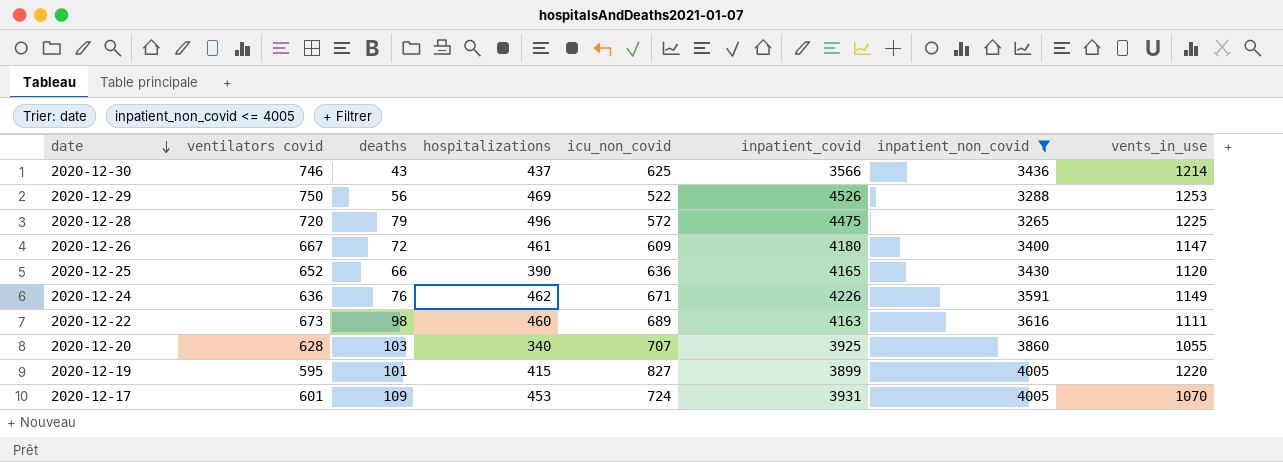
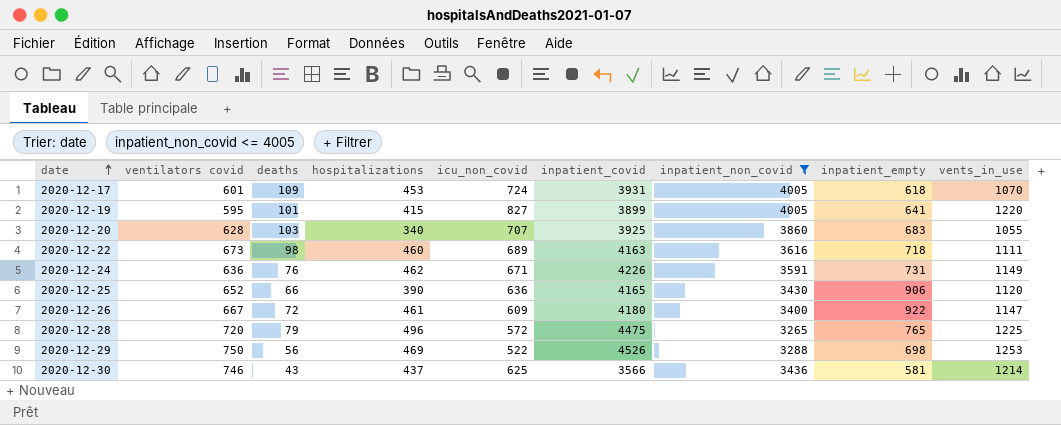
row order: date descending -> date ascending
column inpatient_empty | position: none -> 8

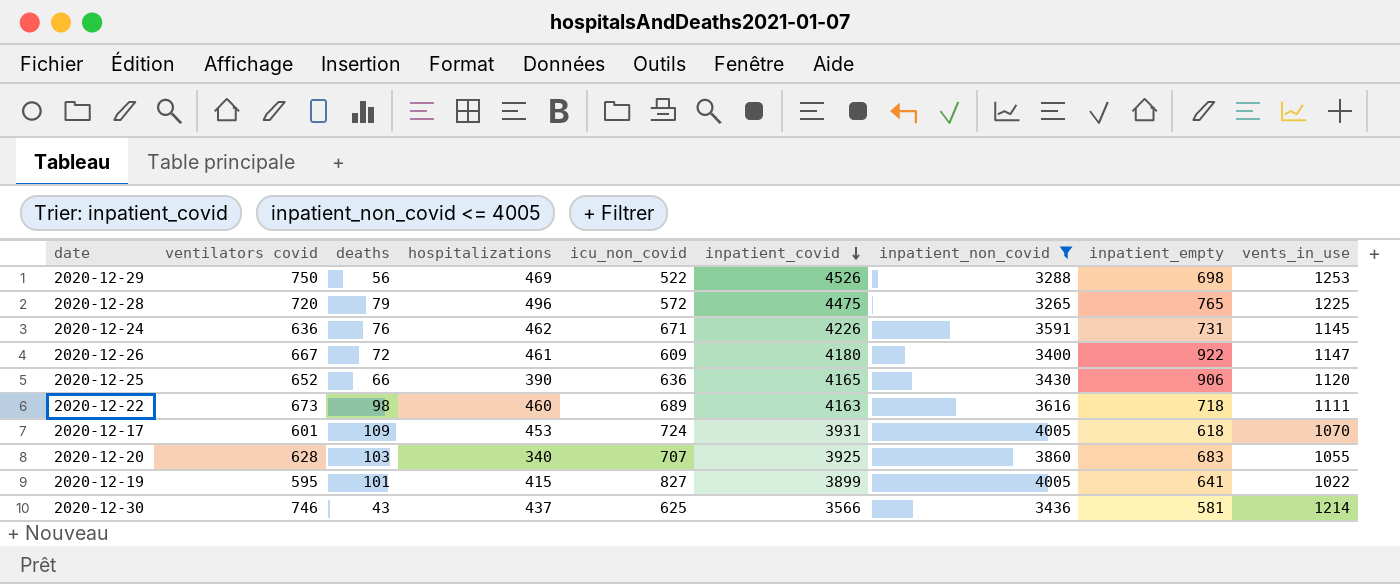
row order: date ascending -> inpatient_covid descending
2020-12-24 | vents_in_use: 1149 -> 1145
2020-12-19 | vents_in_use: 1220 -> 1022

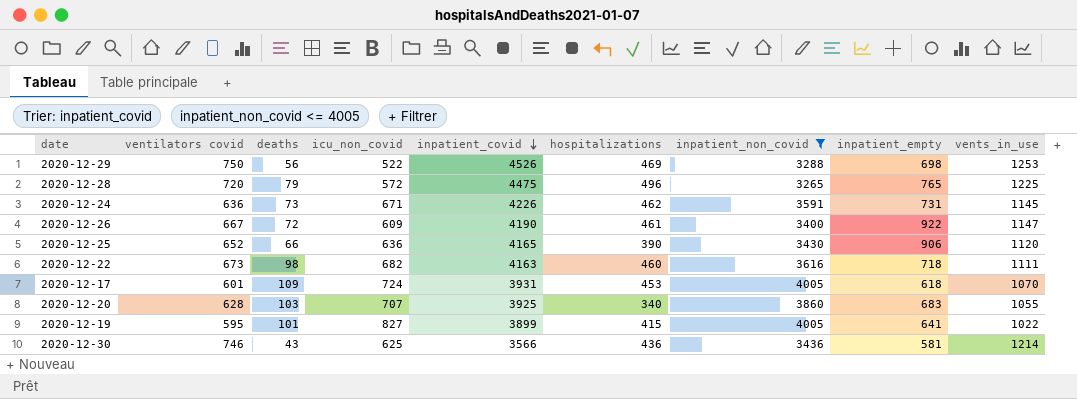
column hospitalizations | position: 4 -> 6
2020-12-24 | deaths: 76 -> 73
2020-12-26 | inpatient_covid: 4180 -> 4190
2020-12-22 | icu_non_covid: 689 -> 682
2020-12-30 | hospitalizations: 437 -> 436

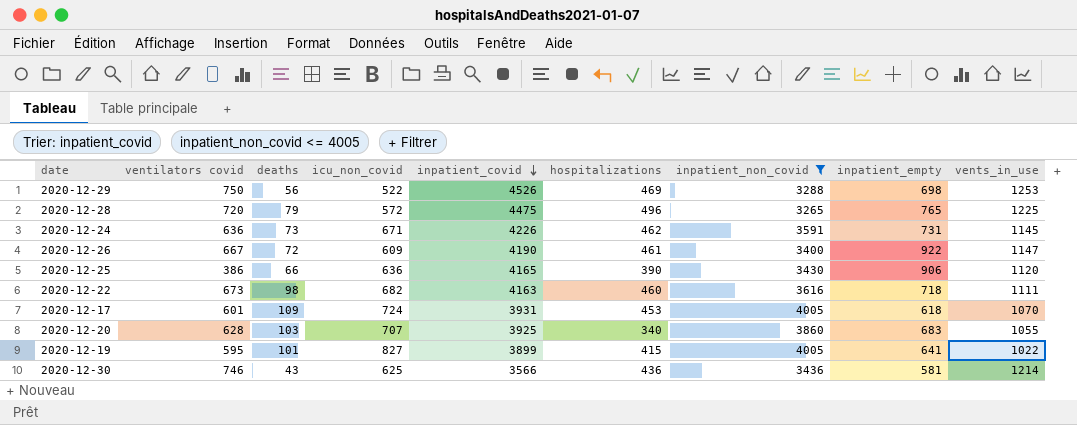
2020-12-25 | ventilators covid: 652 -> 386

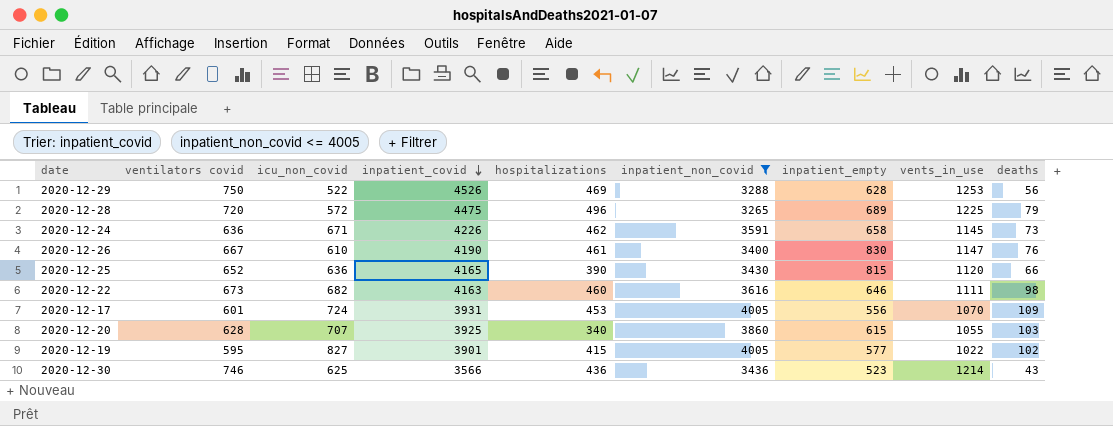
column deaths | position: 3 -> 9
2020-12-29 | inpatient_empty: 698 -> 628
2020-12-28 | inpatient_empty: 765 -> 689
2020-12-24 | inpatient_empty: 731 -> 658
2020-12-26 | icu_non_covid: 609 -> 610
2020-12-26 | inpatient_empty: 922 -> 830
2020-12-26 | deaths: 72 -> 76
2020-12-25 | ventilators covid: 386 -> 652
2020-12-25 | inpatient_empty: 906 -> 815
2020-12-22 | inpatient_empty: 718 -> 646
2020-12-17 | inpatient_empty: 618 -> 556
2020-12-20 | inpatient_empty: 683 -> 615
2020-12-19 | inpatient_covid: 3899 -> 3901
2020-12-19 | inpatient_empty: 641 -> 577
2020-12-19 | deaths: 101 -> 102
2020-12-30 | inpatient_empty: 581 -> 523

